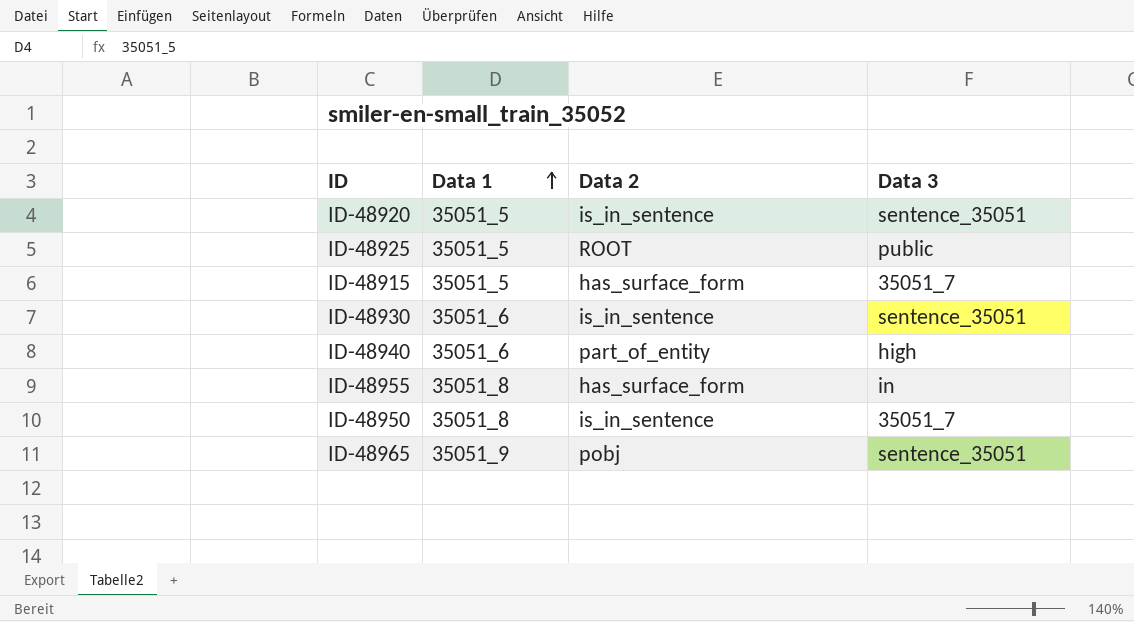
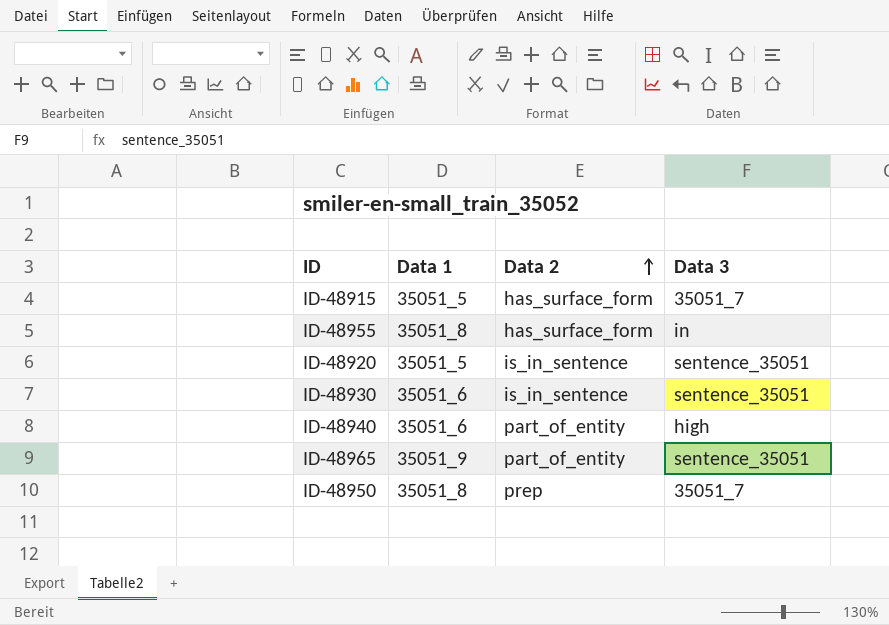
row order: Data 1 ascending -> Data 2 ascending
row ID-48925: 35051_5 | ROOT | public -> none
ID-48965 | Data 2: pobj -> part_of_entity
ID-48950 | Data 2: is_in_sentence -> prep

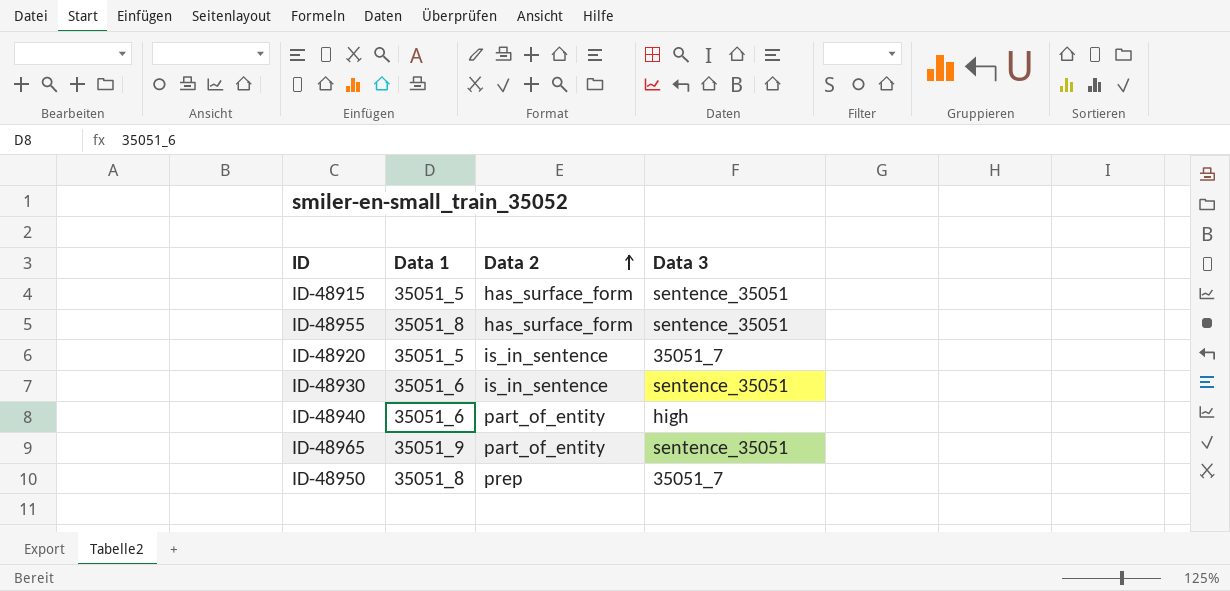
ID-48915 | Data 3: 35051_7 -> sentence_35051
ID-48955 | Data 3: in -> sentence_35051
ID-48920 | Data 3: sentence_35051 -> 35051_7

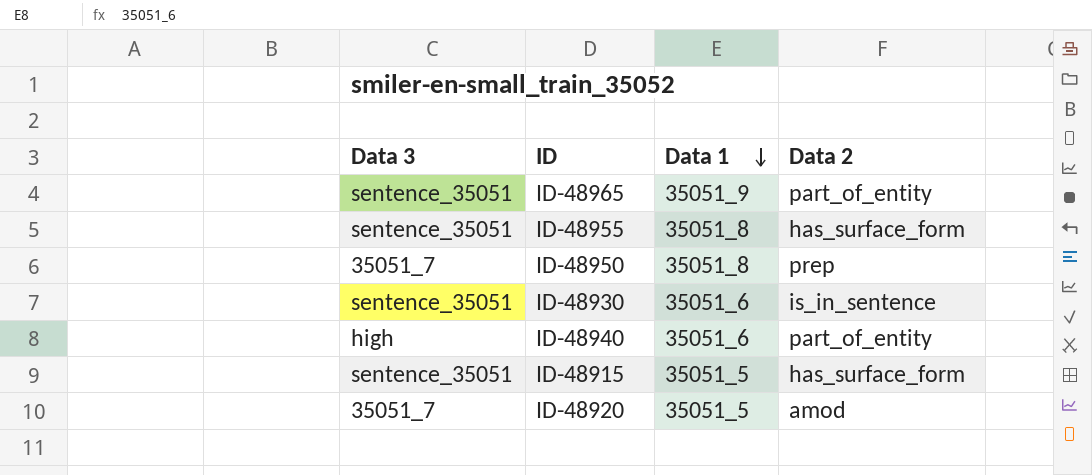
row order: Data 2 ascending -> Data 1 descending
column Data 3 | position: 4 -> 1
ID-48920 | Data 2: is_in_sentence -> amod

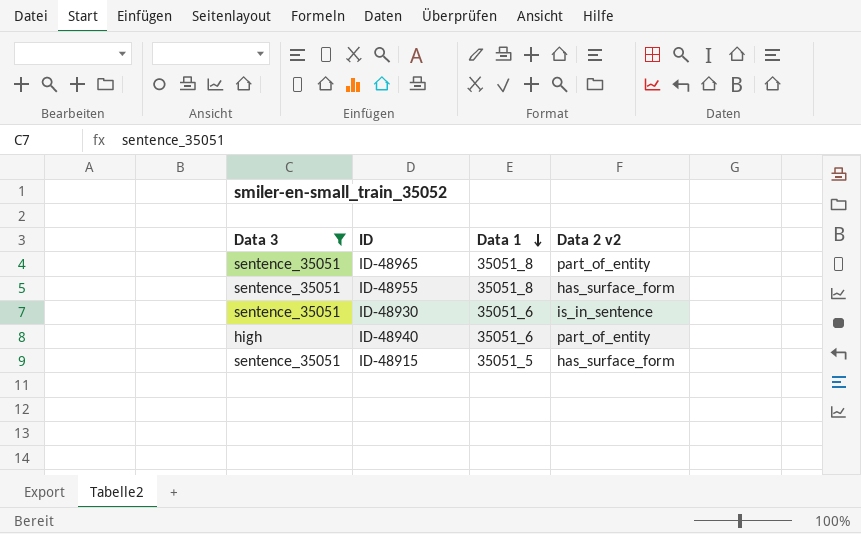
filter: none -> Data 3 != 35051_7
column name: Data 2 -> Data 2 v2
ID-48965 | Data 1: 35051_9 -> 35051_8

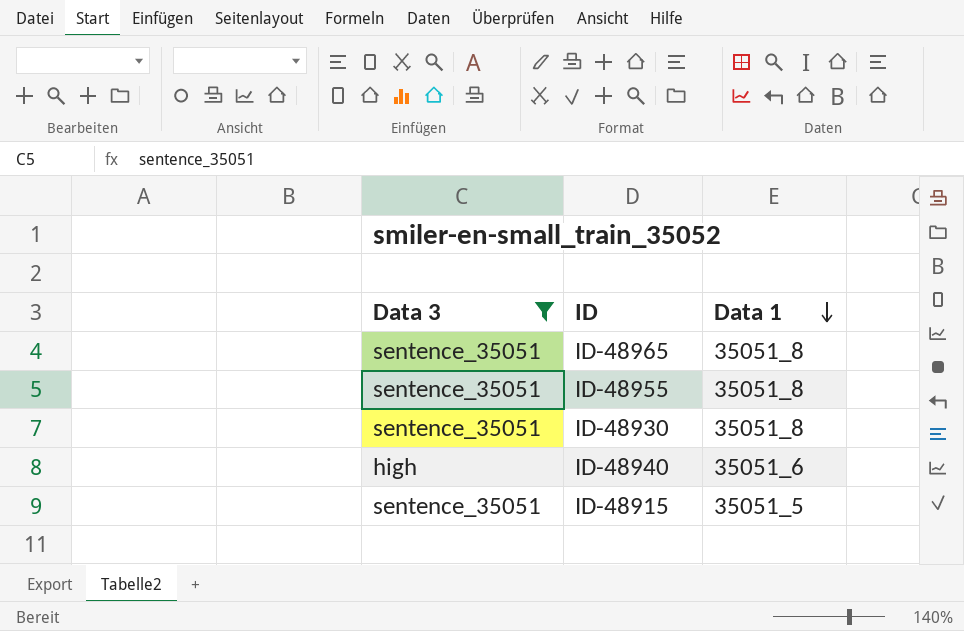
column Data 2 v2 | position: 4 -> none
ID-48930 | Data 1: 35051_6 -> 35051_8

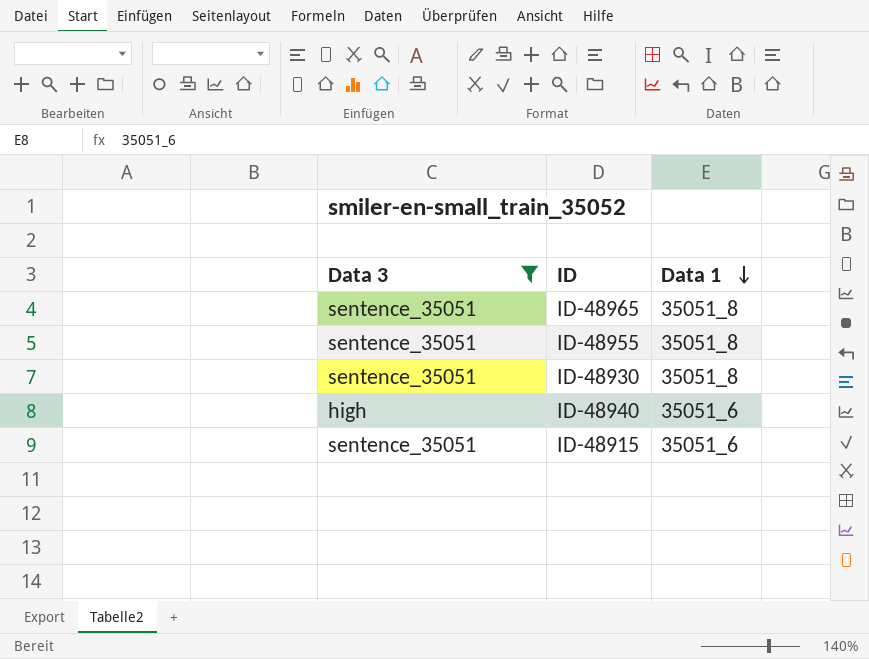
ID-48915 | Data 1: 35051_5 -> 35051_6

